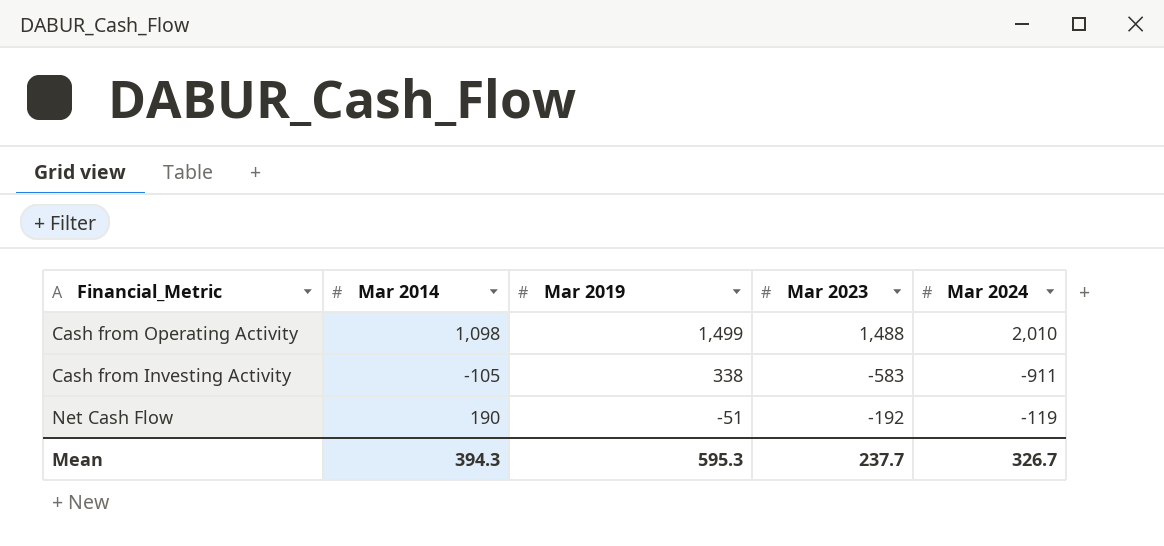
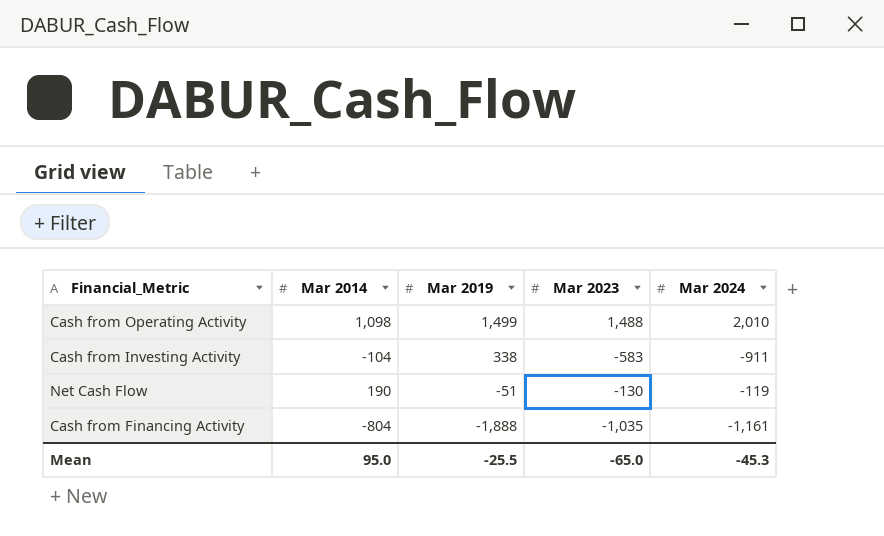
Cash from Investing Activity | Mar 2014: -105 -> -104
Net Cash Flow | Mar 2023: -192 -> -130
row Cash from Financing Activity: none -> -804 | -1,888 | -1,035 | -1,161
Mean | Mar 2014: 394.3 -> 95.0
Mean | Mar 2019: 595.3 -> -25.5
Mean | Mar 2023: 237.7 -> -65.0
Mean | Mar 2024: 326.7 -> -45.3

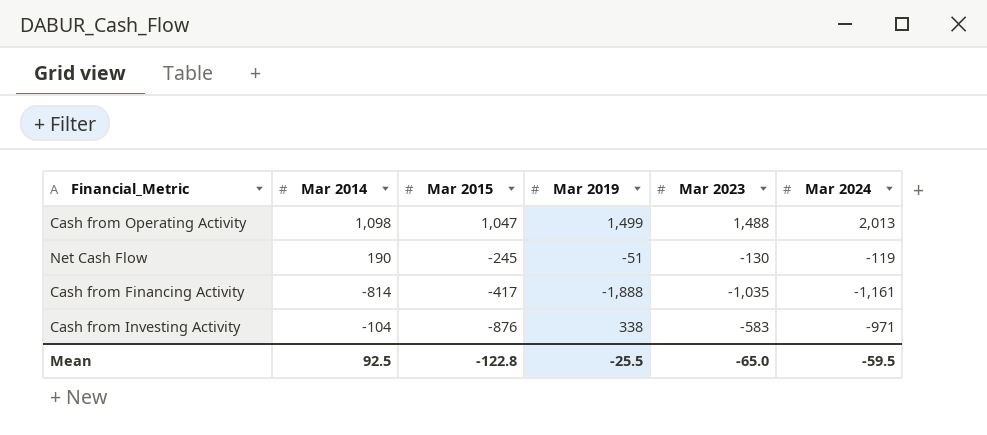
row order: Mar 2019 descending -> Mar 2015 descending
column Mar 2015 | position: none -> 3
Cash from Operating Activity | Mar 2024: 2,010 -> 2,013
Cash from Financing Activity | Mar 2014: -804 -> -814
Cash from Investing Activity | Mar 2024: -911 -> -971
Mean | Mar 2014: 95.0 -> 92.5
Mean | Mar 2024: -45.3 -> -59.5

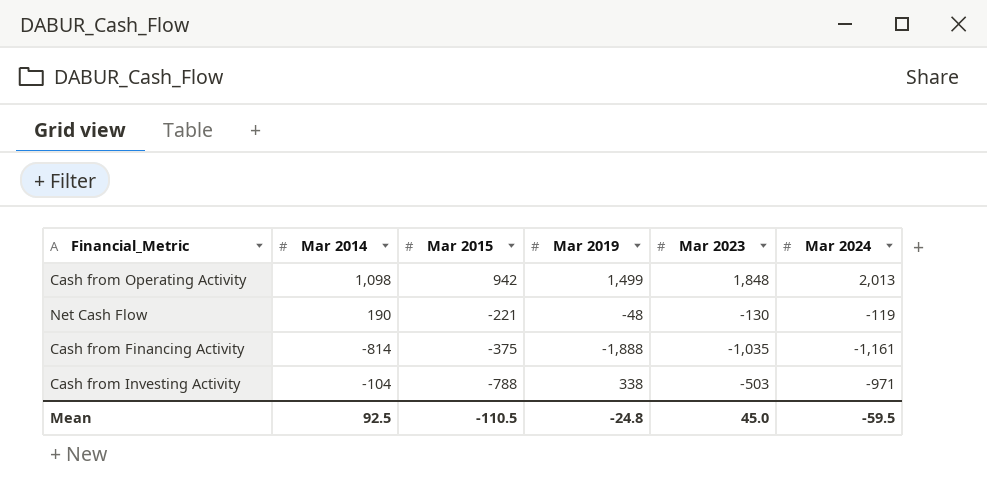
Cash from Operating Activity | Mar 2015: 1,047 -> 942
Cash from Operating Activity | Mar 2023: 1,488 -> 1,848
Net Cash Flow | Mar 2015: -245 -> -221
Net Cash Flow | Mar 2019: -51 -> -48
Cash from Financing Activity | Mar 2015: -417 -> -375
Cash from Investing Activity | Mar 2015: -876 -> -788
Cash from Investing Activity | Mar 2023: -583 -> -503
Mean | Mar 2015: -122.8 -> -110.5
Mean | Mar 2019: -25.5 -> -24.8
Mean | Mar 2023: -65.0 -> 45.0

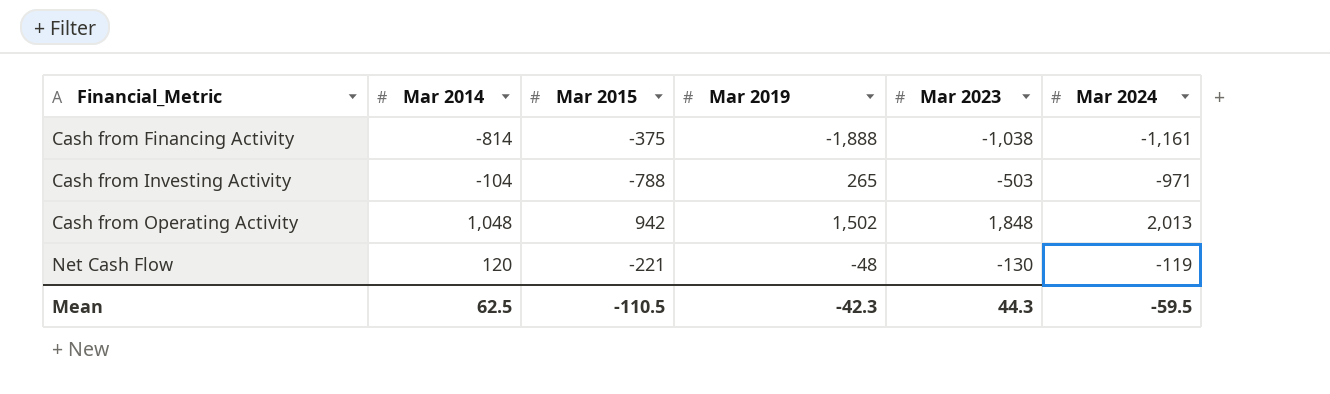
row order: Mar 2015 descending -> Financial_Metric ascending
Cash from Financing Activity | Mar 2023: -1,035 -> -1,038
Cash from Investing Activity | Mar 2019: 338 -> 265
Cash from Operating Activity | Mar 2014: 1,098 -> 1,048
Cash from Operating Activity | Mar 2019: 1,499 -> 1,502
Net Cash Flow | Mar 2014: 190 -> 120
Mean | Mar 2014: 92.5 -> 62.5
Mean | Mar 2019: -24.8 -> -42.3
Mean | Mar 2023: 45.0 -> 44.3

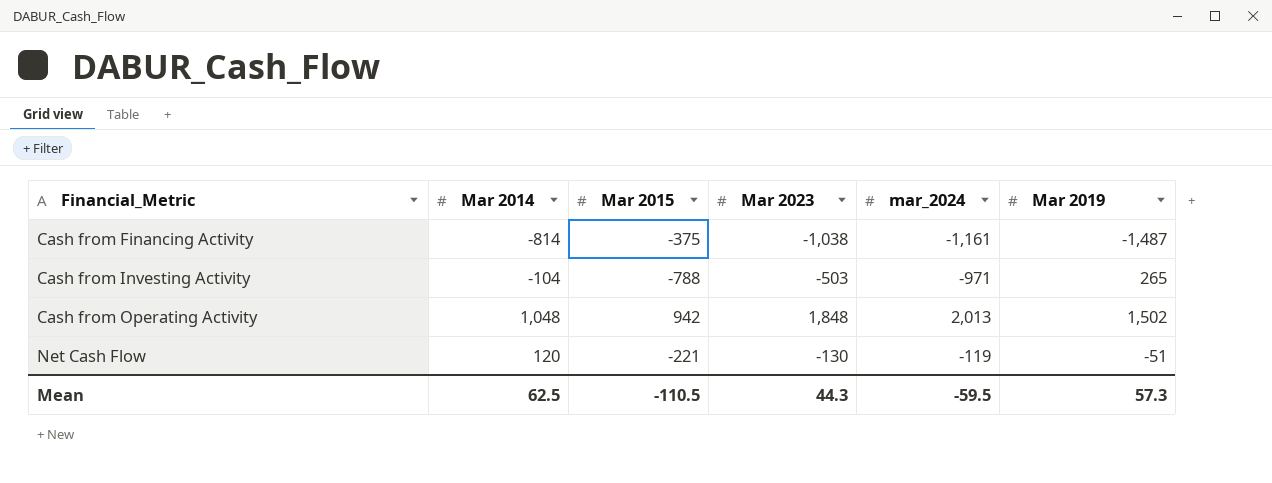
column name: Mar 2024 -> mar_2024
column Mar 2019 | position: 4 -> 6
Cash from Financing Activity | Mar 2019: -1,888 -> -1,487
Net Cash Flow | Mar 2019: -48 -> -51
Mean | Mar 2019: -42.3 -> 57.3

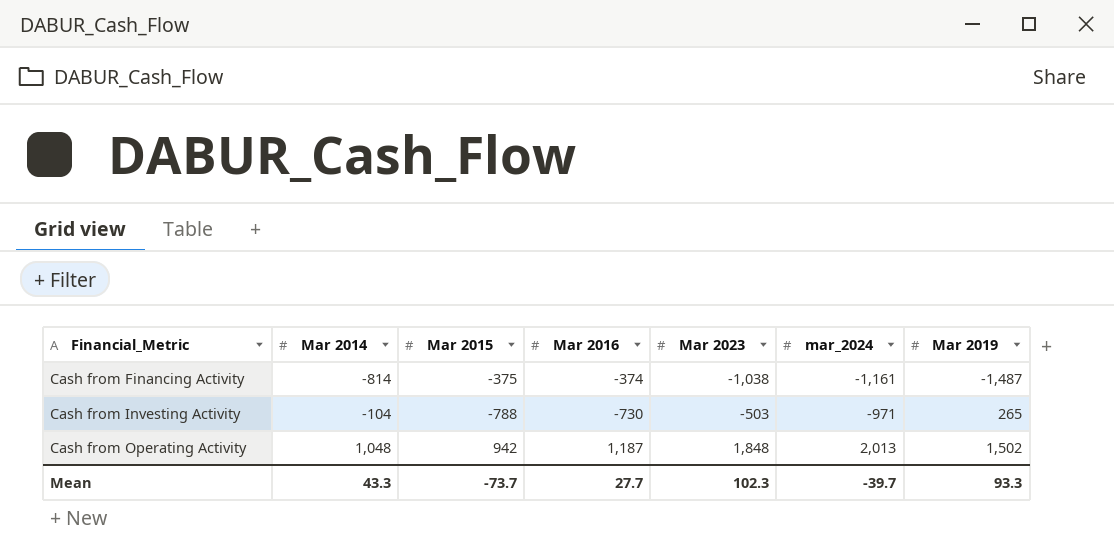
column Mar 2016 | position: none -> 4
row Net Cash Flow: 120 | -221 | -130 | -119 | -51 -> none
Mean | Mar 2014: 62.5 -> 43.3
Mean | Mar 2015: -110.5 -> -73.7
Mean | Mar 2023: 44.3 -> 102.3
Mean | mar_2024: -59.5 -> -39.7
Mean | Mar 2019: 57.3 -> 93.3

